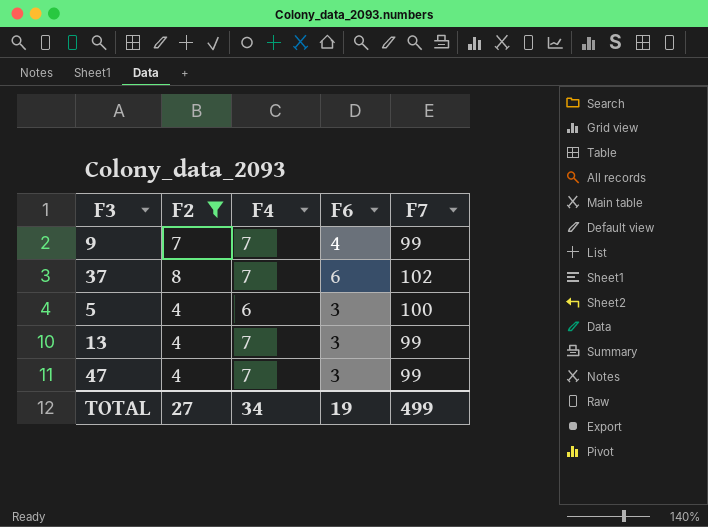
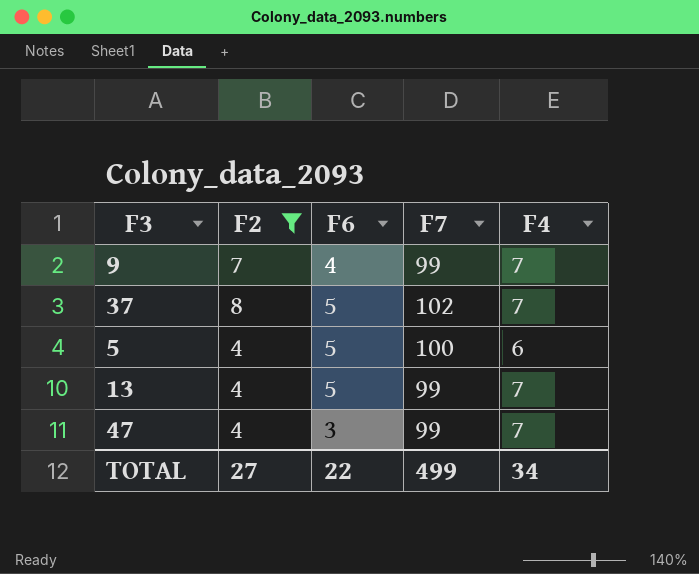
column F4 | position: 3 -> 5
37 | F6: 6 -> 5
5 | F6: 3 -> 5
13 | F6: 3 -> 5
TOTAL | F6: 19 -> 22

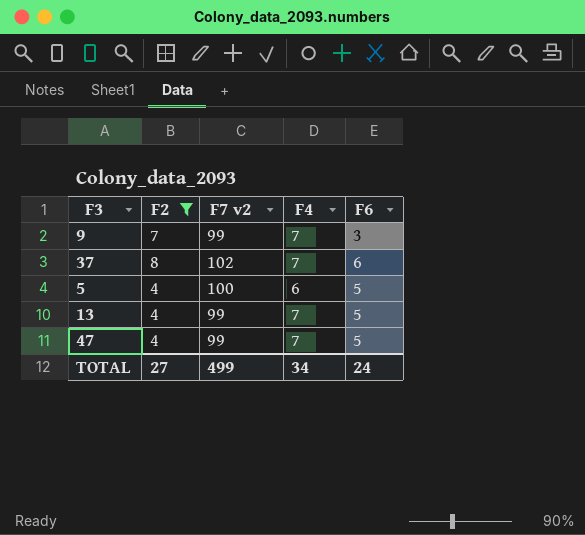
column name: F7 -> F7 v2
column F6 | position: 3 -> 5
9 | F6: 4 -> 3
37 | F6: 5 -> 6
47 | F6: 3 -> 5
TOTAL | F6: 22 -> 24

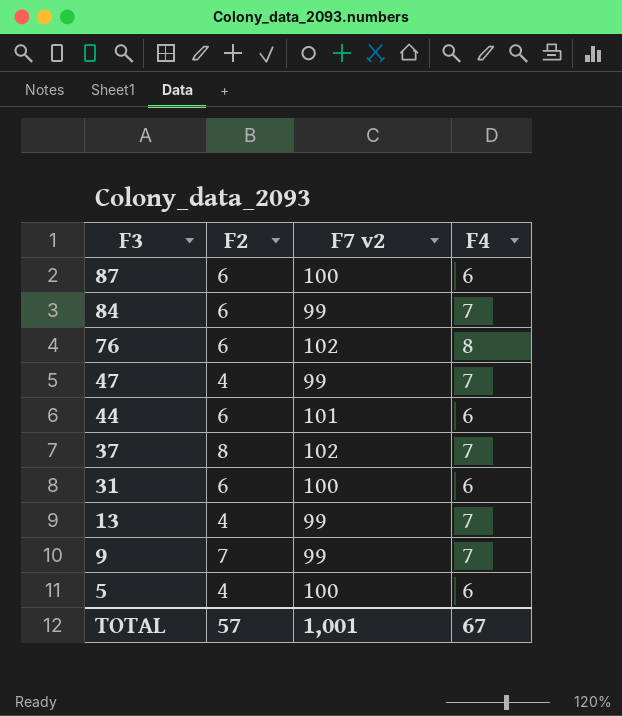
filter: F2 != 6 -> none
row order: none -> F3 descending
column F6 | position: 5 -> none
TOTAL | F2: 27 -> 57
TOTAL | F7 v2: 499 -> 1,001
TOTAL | F4: 34 -> 67

